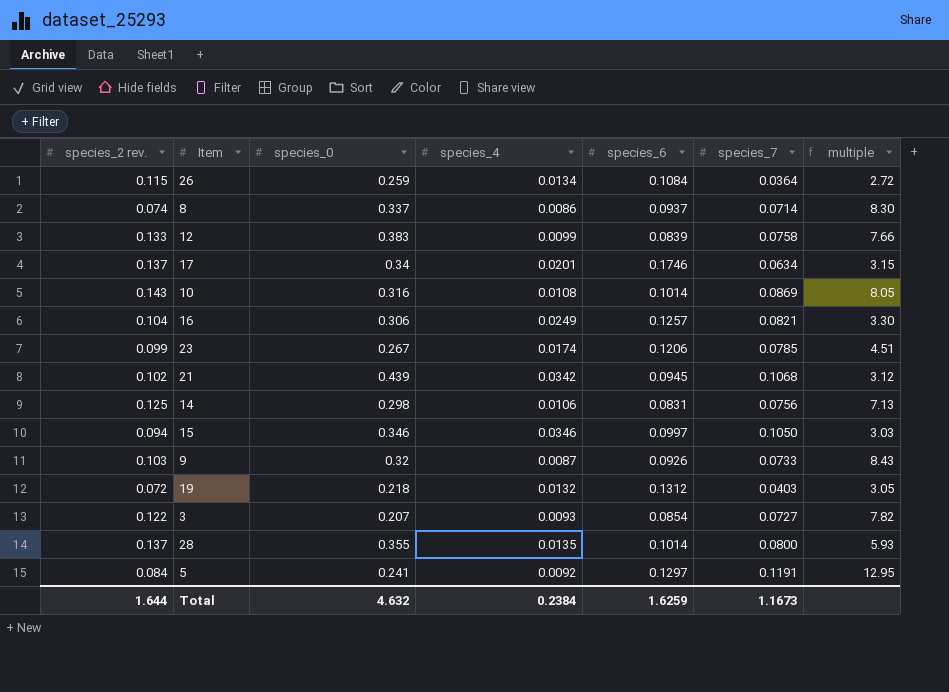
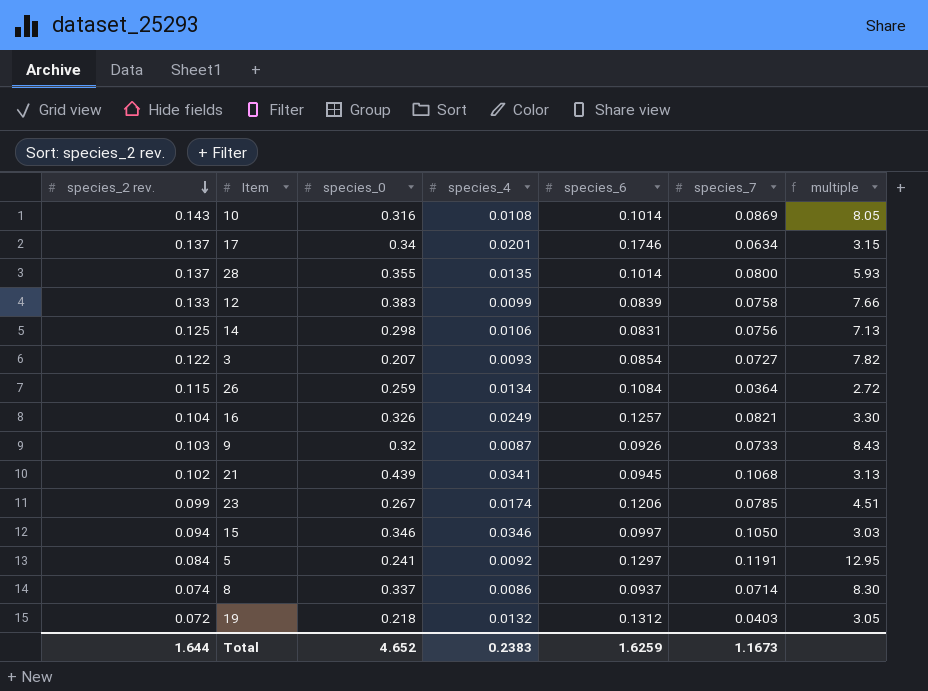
row order: none -> species_2 rev. descending
16 | species_0: 0.306 -> 0.326
21 | species_4: 0.0342 -> 0.0341
21 | multiple: 3.12 -> 3.13
Total | species_0: 4.632 -> 4.652
Total | species_4: 0.2384 -> 0.2383

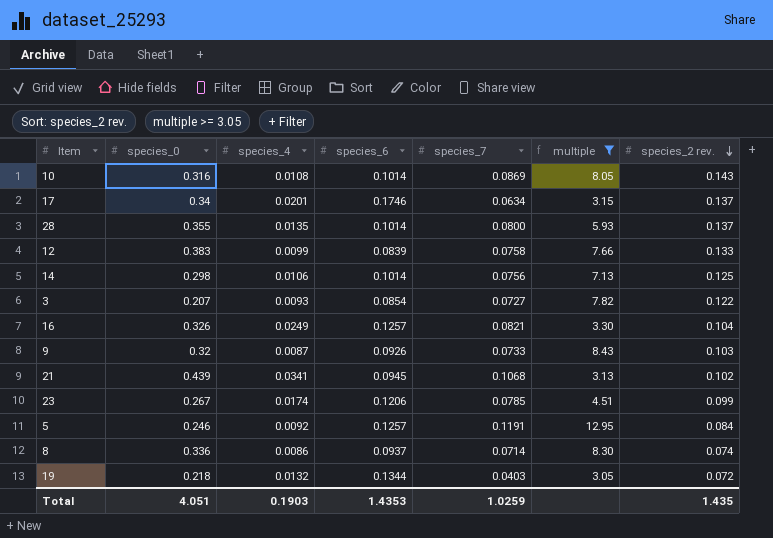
filter: none -> multiple >= 3.05
column species_2 rev. | position: 1 -> 7
14 | species_6: 0.0831 -> 0.1014
5 | species_0: 0.241 -> 0.246
5 | species_6: 0.1297 -> 0.1257
8 | species_0: 0.337 -> 0.336
19 | species_6: 0.1312 -> 0.1344
Total | species_0: 4.652 -> 4.051
Total | species_4: 0.2383 -> 0.1903
Total | species_6: 1.6259 -> 1.4353
Total | species_7: 1.1673 -> 1.0259
Total | species_2 rev.: 1.644 -> 1.435

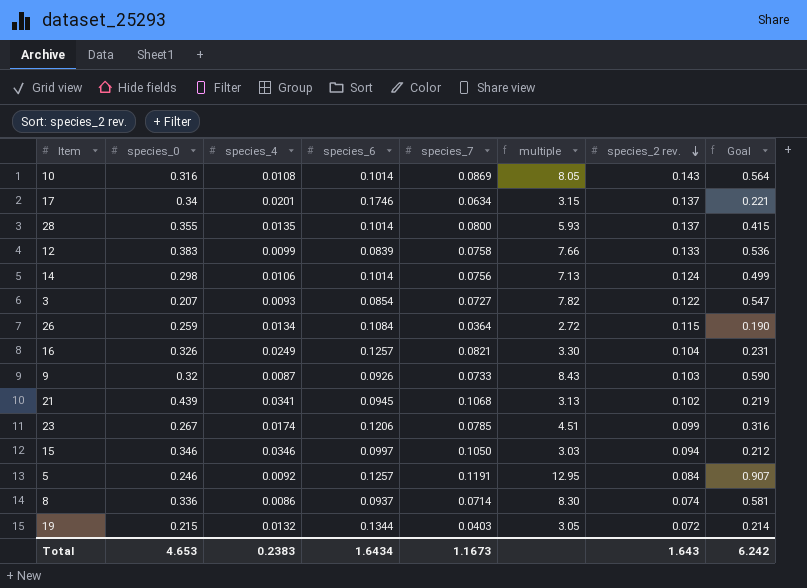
filter: multiple >= 3.05 -> none
column Goal | formula: none -> [multiple] * 0.07
14 | species_2 rev.: 0.125 -> 0.124
19 | species_0: 0.218 -> 0.215
Total | species_0: 4.051 -> 4.653
Total | species_4: 0.1903 -> 0.2383
Total | species_6: 1.4353 -> 1.6434
Total | species_7: 1.0259 -> 1.1673
Total | species_2 rev.: 1.435 -> 1.643

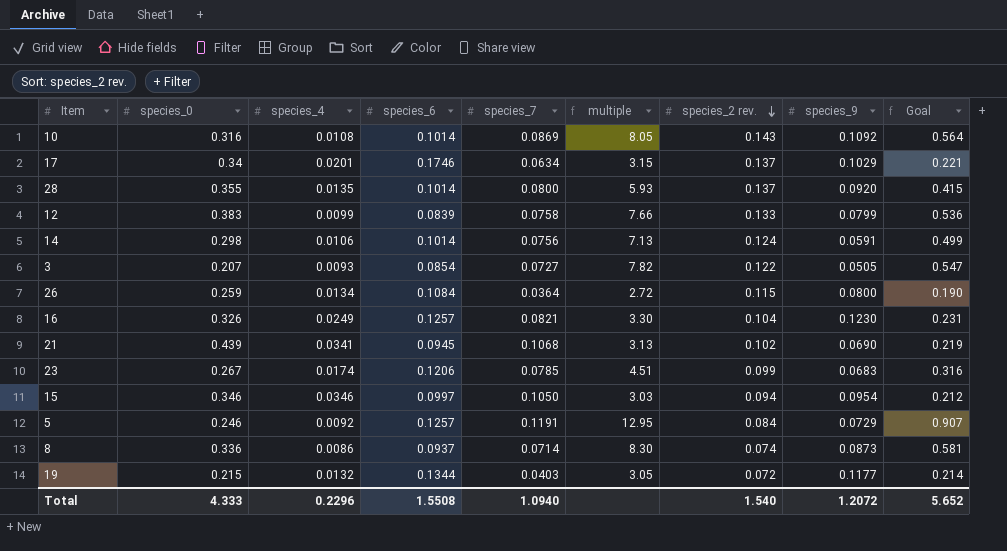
column species_9 | position: none -> 8
row 9: 0.32 | 0.0087 | 0.0926 | 0.0733 | 8.43 | 0.103 | 0.590 -> none
Total | species_0: 4.653 -> 4.333
Total | species_4: 0.2383 -> 0.2296
Total | species_6: 1.6434 -> 1.5508
Total | species_7: 1.1673 -> 1.0940
Total | species_2 rev.: 1.643 -> 1.540
Total | Goal: 6.242 -> 5.652

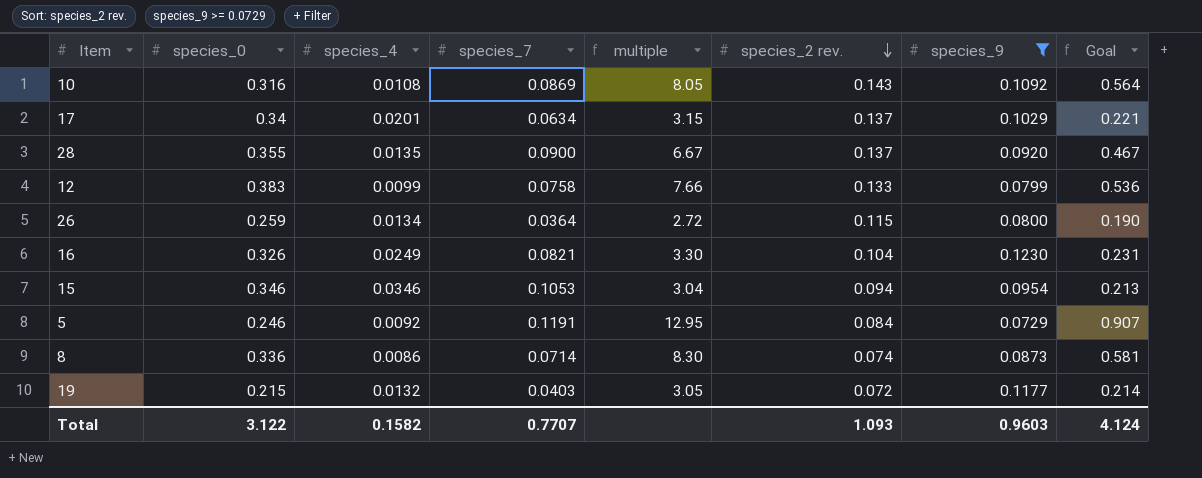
filter: none -> species_9 >= 0.0729
column species_6 | position: 4 -> none
28 | species_7: 0.0800 -> 0.0900
28 | multiple: 5.93 -> 6.67
28 | Goal: 0.415 -> 0.467
15 | species_7: 0.1050 -> 0.1053
15 | multiple: 3.03 -> 3.04
15 | Goal: 0.212 -> 0.213
Total | species_0: 4.333 -> 3.122
Total | species_4: 0.2296 -> 0.1582
Total | species_7: 1.0940 -> 0.7707
Total | species_2 rev.: 1.540 -> 1.093
Total | species_9: 1.2072 -> 0.9603
Total | Goal: 5.652 -> 4.124

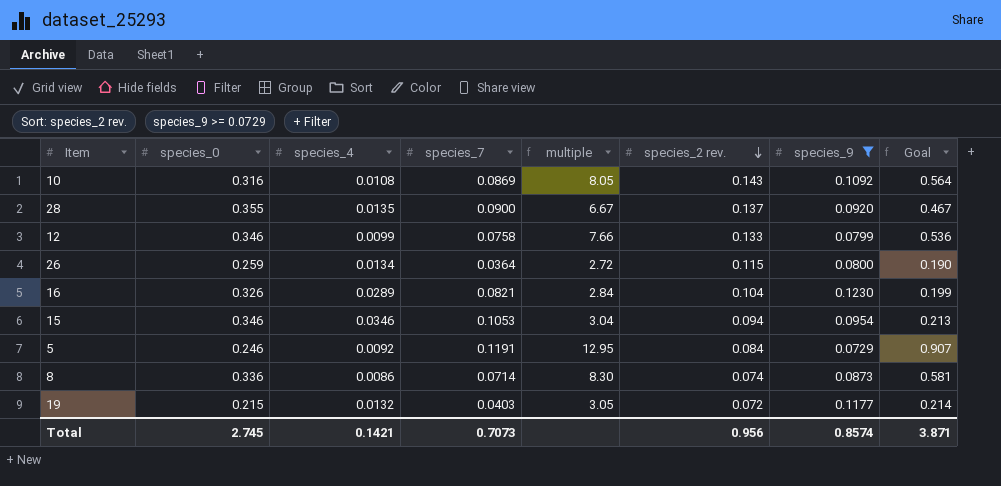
row 17: 0.34 | 0.0201 | 0.0634 | 3.15 | 0.137 | 0.1029 | 0.221 -> none
12 | species_0: 0.383 -> 0.346
16 | species_4: 0.0249 -> 0.0289
16 | multiple: 3.30 -> 2.84
16 | Goal: 0.231 -> 0.199
Total | species_0: 3.122 -> 2.745
Total | species_4: 0.1582 -> 0.1421
Total | species_7: 0.7707 -> 0.7073
Total | species_2 rev.: 1.093 -> 0.956
Total | species_9: 0.9603 -> 0.8574
Total | Goal: 4.124 -> 3.871

